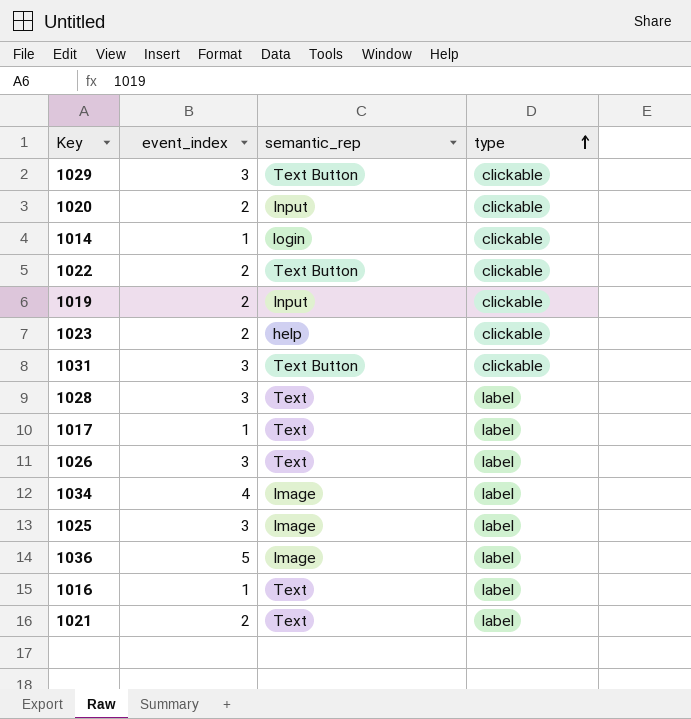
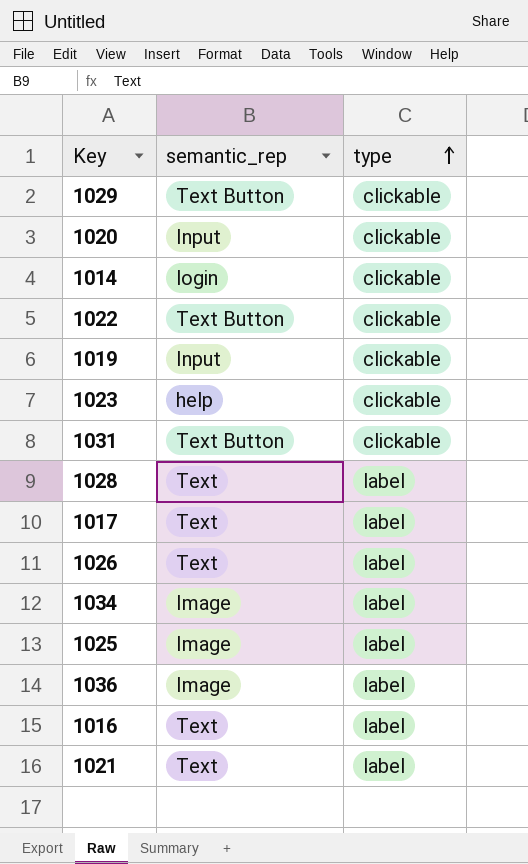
column event_index | position: 2 -> none

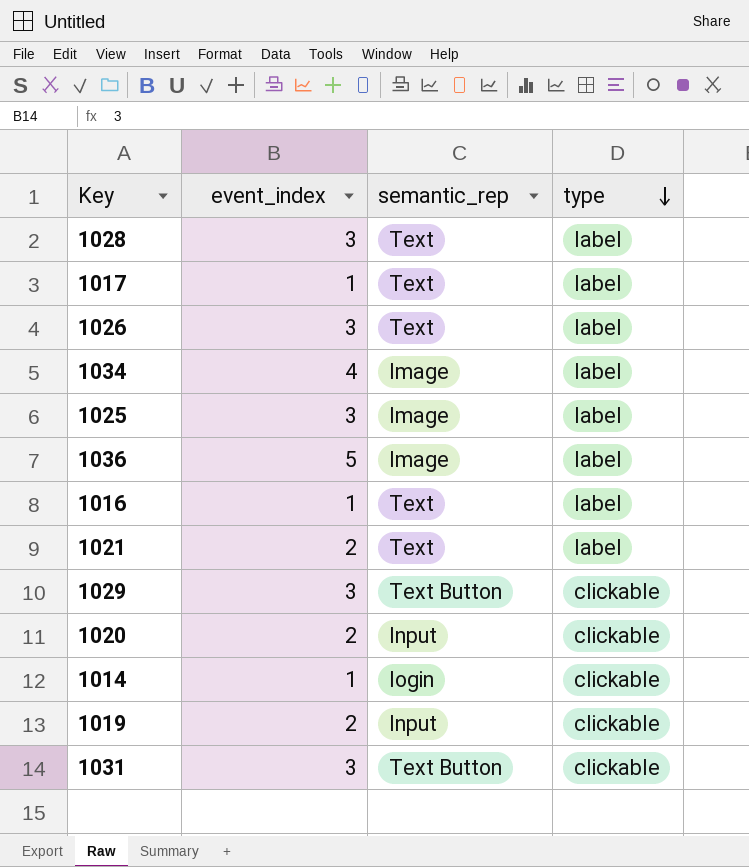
row order: type ascending -> type descending
column event_index | position: none -> 2
row 1022: Text Button | clickable -> none
row 1023: help | clickable -> none

